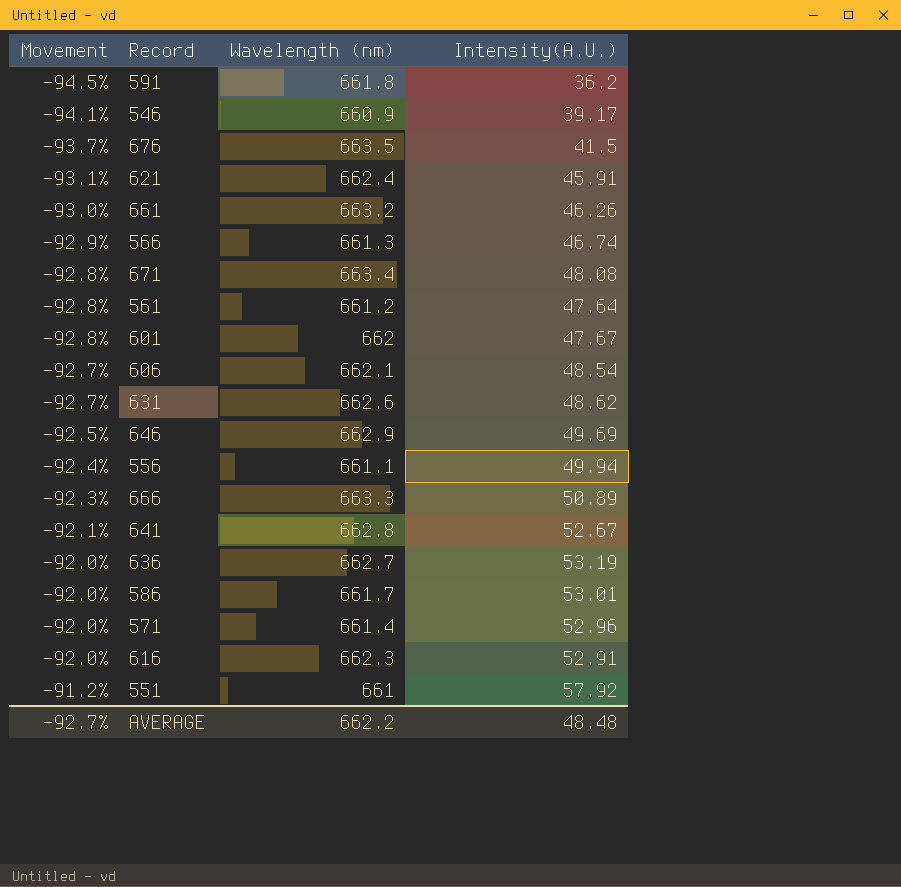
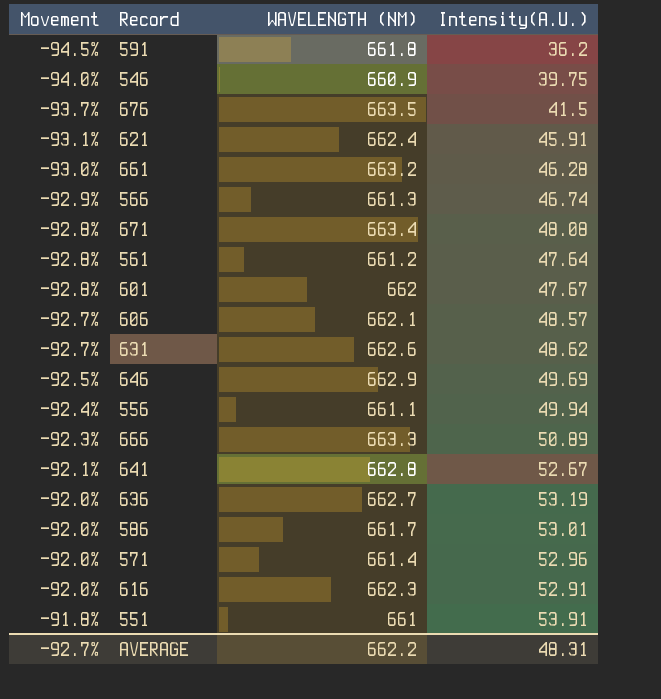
column name: Wavelength (nm) -> WAVELENGTH (NM)
546 | Movement: -94.1% -> -94.0%
546 | Intensity(A.U.): 39.17 -> 39.75
661 | Intensity(A.U.): 46.26 -> 46.28
606 | Intensity(A.U.): 48.54 -> 48.57
551 | Movement: -91.2% -> -91.8%
551 | Intensity(A.U.): 57.92 -> 53.91
AVERAGE | Intensity(A.U.): 48.48 -> 48.31

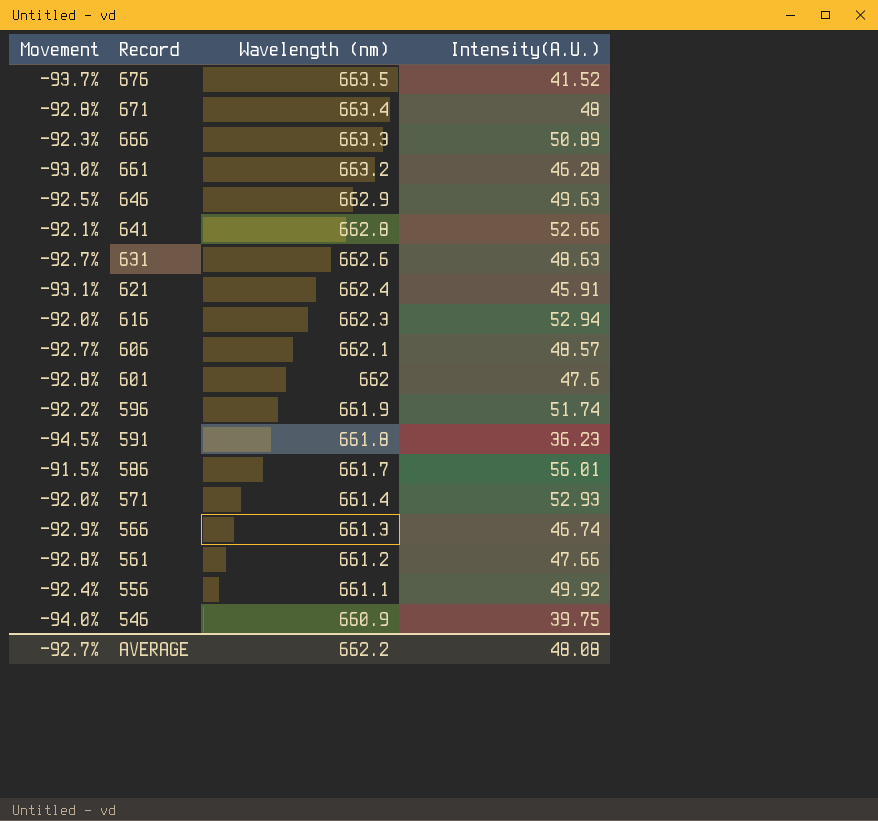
row order: Movement ascending -> Record descending
column name: WAVELENGTH (NM) -> Wavelength (nm)
row 636: -92.0% | 662.7 | 53.19 -> none
row 551: -91.8% | 661 | 53.91 -> none
676 | Intensity(A.U.): 41.5 -> 41.52
671 | Intensity(A.U.): 48.08 -> 48
646 | Intensity(A.U.): 49.69 -> 49.63
641 | Intensity(A.U.): 52.67 -> 52.66
631 | Intensity(A.U.): 48.62 -> 48.63
616 | Intensity(A.U.): 52.91 -> 52.94
601 | Intensity(A.U.): 47.67 -> 47.6
row 596: none -> -92.2% | 661.9 | 51.74
591 | Intensity(A.U.): 36.2 -> 36.23
586 | Movement: -92.0% -> -91.5%
586 | Intensity(A.U.): 53.01 -> 56.01
571 | Intensity(A.U.): 52.96 -> 52.93
561 | Intensity(A.U.): 47.64 -> 47.66
556 | Intensity(A.U.): 49.94 -> 49.92
AVERAGE | Intensity(A.U.): 48.31 -> 48.08

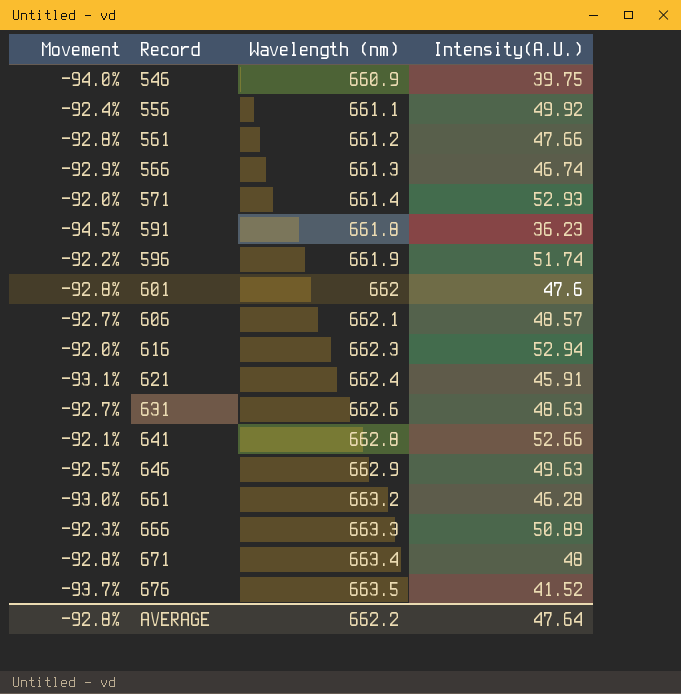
row order: Record descending -> Record ascending
row 586: -91.5% | 661.7 | 56.01 -> none
AVERAGE | Movement: -92.7% -> -92.8%
AVERAGE | Intensity(A.U.): 48.08 -> 47.64

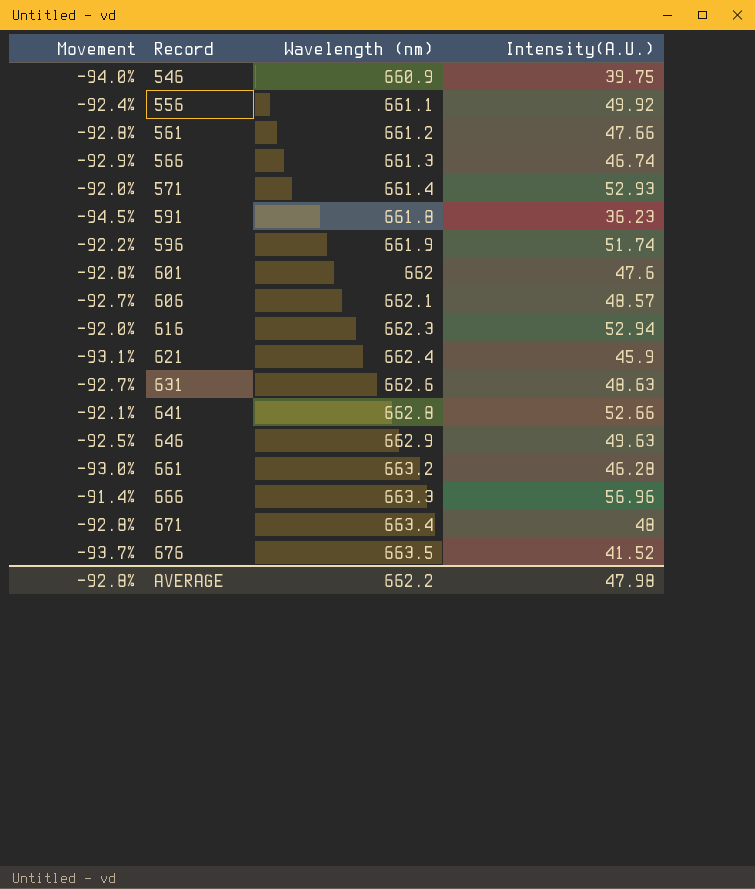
621 | Intensity(A.U.): 45.91 -> 45.9
666 | Movement: -92.3% -> -91.4%
666 | Intensity(A.U.): 50.89 -> 56.96
AVERAGE | Intensity(A.U.): 47.64 -> 47.98

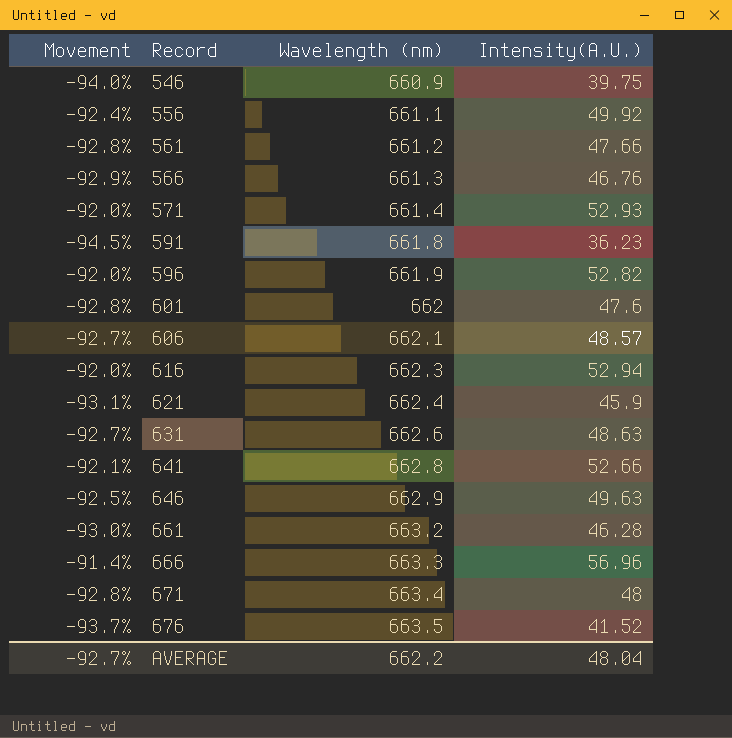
566 | Intensity(A.U.): 46.74 -> 46.76
596 | Movement: -92.2% -> -92.0%
596 | Intensity(A.U.): 51.74 -> 52.82
AVERAGE | Movement: -92.8% -> -92.7%
AVERAGE | Intensity(A.U.): 47.98 -> 48.04

